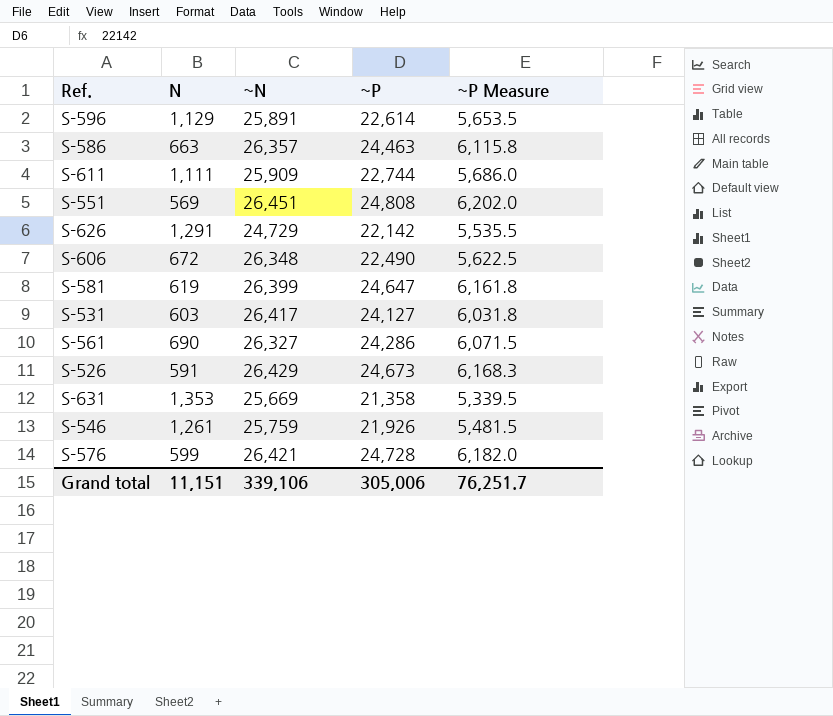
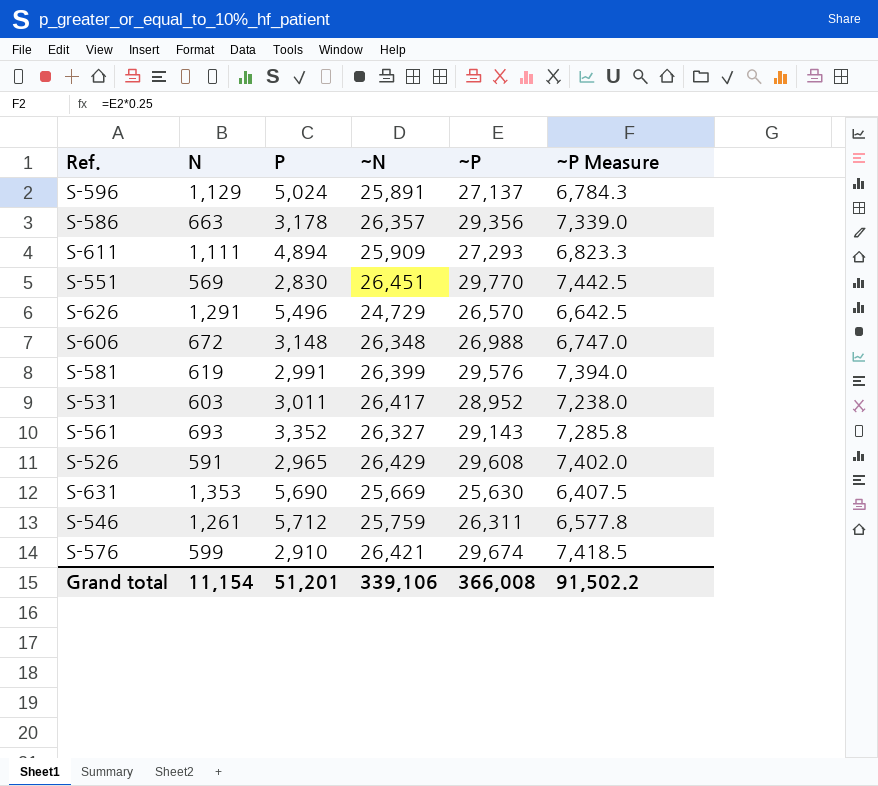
column P | position: none -> 3
S-596 | ~P: 22,614 -> 27,137
S-596 | ~P Measure: 5,653.5 -> 6,784.3
S-586 | ~P: 24,463 -> 29,356
S-586 | ~P Measure: 6,115.8 -> 7,339.0
S-611 | ~P: 22,744 -> 27,293
S-611 | ~P Measure: 5,686.0 -> 6,823.3
S-551 | ~P: 24,808 -> 29,770
S-551 | ~P Measure: 6,202.0 -> 7,442.5
S-626 | ~P: 22,142 -> 26,570
S-626 | ~P Measure: 5,535.5 -> 6,642.5
S-606 | ~P: 22,490 -> 26,988
S-606 | ~P Measure: 5,622.5 -> 6,747.0
S-581 | ~P: 24,647 -> 29,576
S-581 | ~P Measure: 6,161.8 -> 7,394.0
S-531 | ~P: 24,127 -> 28,952
S-531 | ~P Measure: 6,031.8 -> 7,238.0
S-561 | N: 690 -> 693
S-561 | ~P: 24,286 -> 29,143
S-561 | ~P Measure: 6,071.5 -> 7,285.8
S-526 | ~P: 24,673 -> 29,608
S-526 | ~P Measure: 6,168.3 -> 7,402.0
S-631 | ~P: 21,358 -> 25,630
S-631 | ~P Measure: 5,339.5 -> 6,407.5
S-546 | ~P: 21,926 -> 26,311
S-546 | ~P Measure: 5,481.5 -> 6,577.8
S-576 | ~P: 24,728 -> 29,674
S-576 | ~P Measure: 6,182.0 -> 7,418.5
Grand total | N: 11,151 -> 11,154
Grand total | ~P: 305,006 -> 366,008
Grand total | ~P Measure: 76,251.7 -> 91,502.2

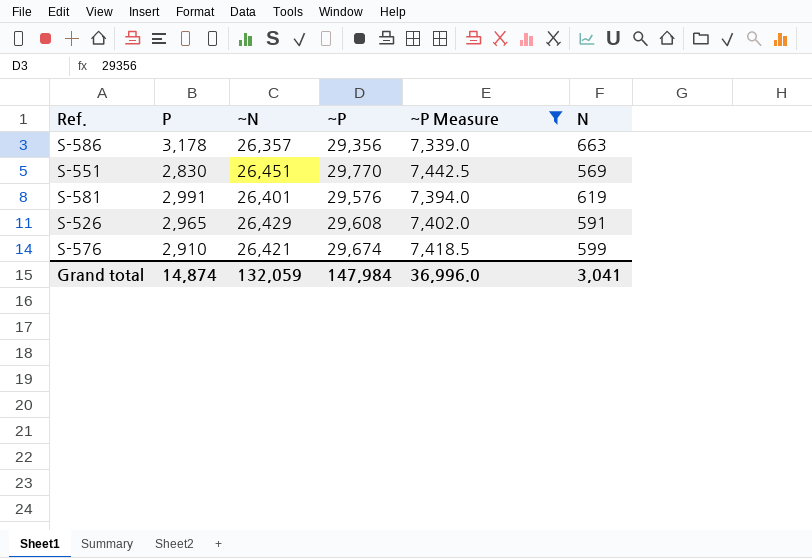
filter: none -> ~P Measure >= 7,339.0
column N | position: 2 -> 6
S-581 | ~N: 26,399 -> 26,401
Grand total | P: 51,201 -> 14,874
Grand total | ~N: 339,106 -> 132,059
Grand total | ~P: 366,008 -> 147,984
Grand total | ~P Measure: 91,502.2 -> 36,996.0
Grand total | N: 11,154 -> 3,041

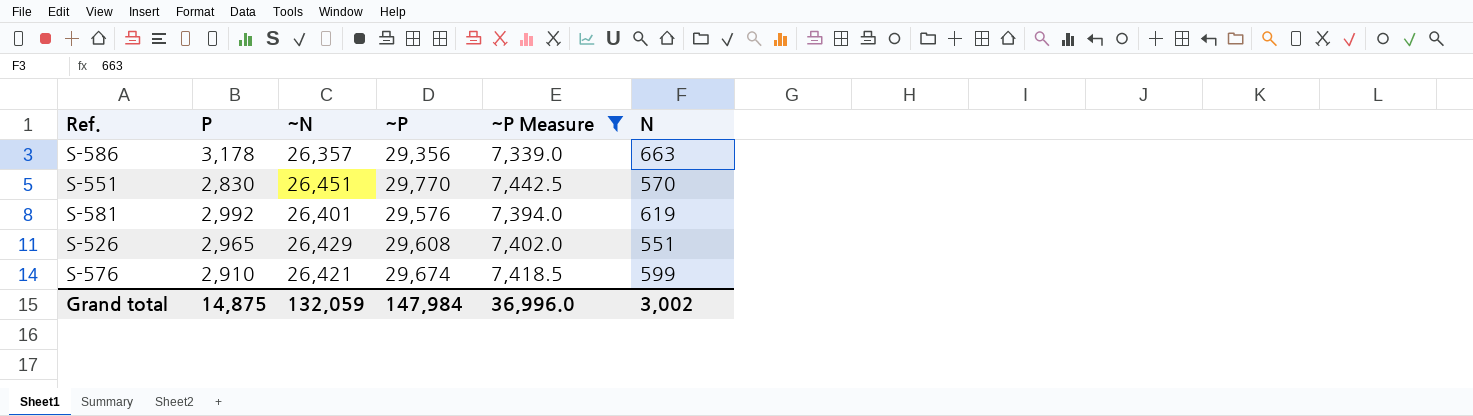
S-551 | N: 569 -> 570
S-581 | P: 2,991 -> 2,992
S-526 | N: 591 -> 551
Grand total | P: 14,874 -> 14,875
Grand total | N: 3,041 -> 3,002

